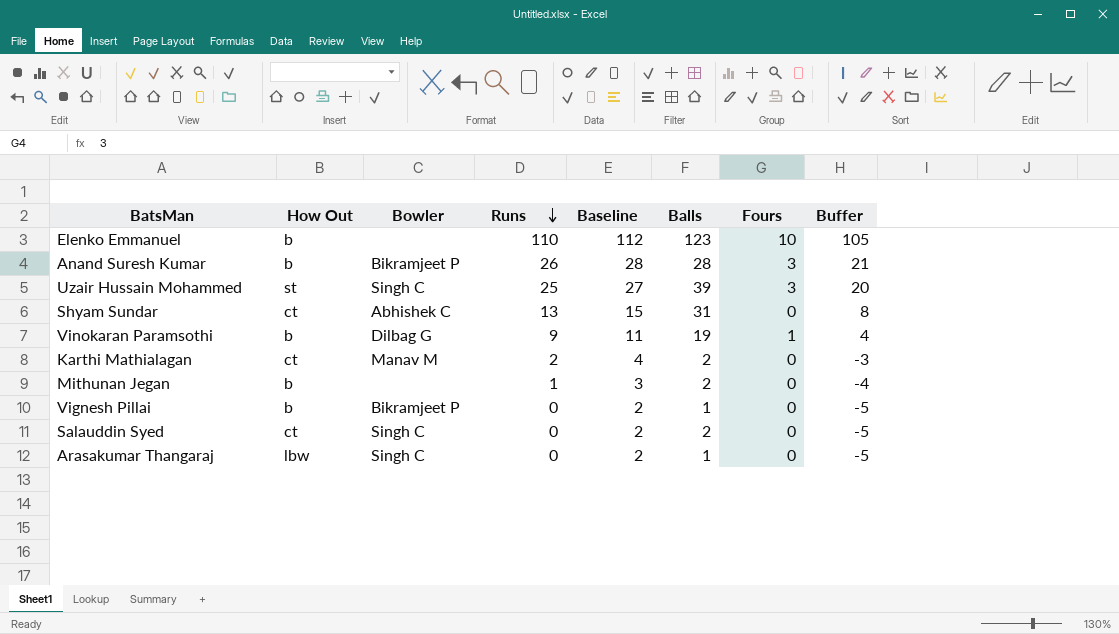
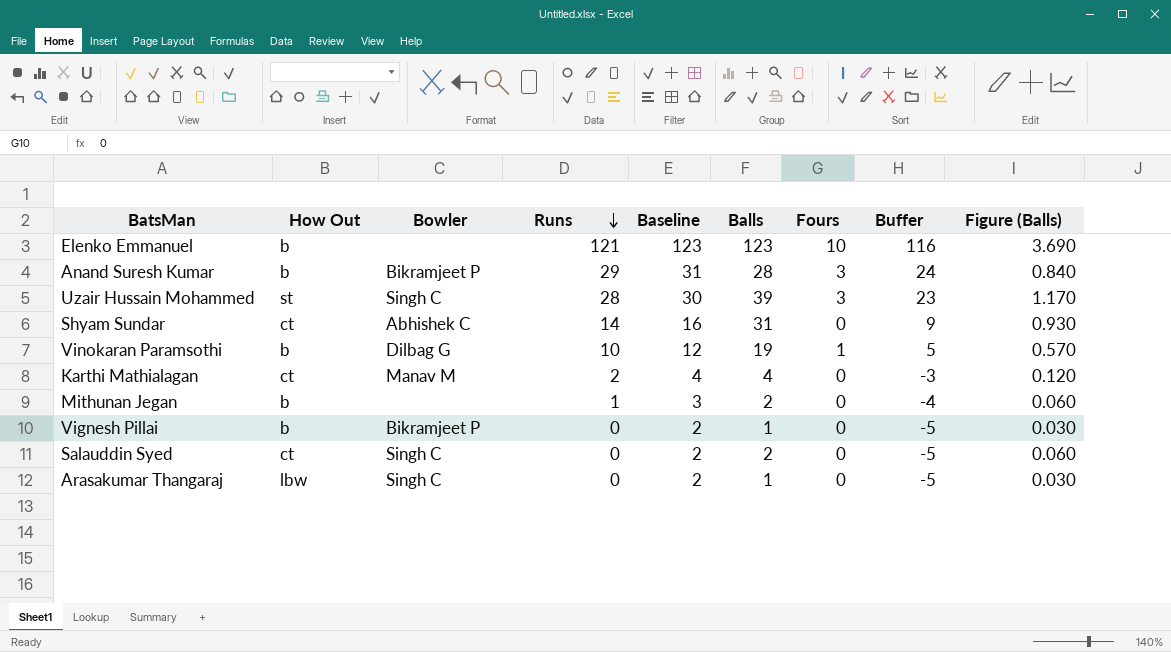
column Figure (Balls) | formula: none -> [Balls] * 0.03
Elenko Emmanuel | Runs: 110 -> 121
Elenko Emmanuel | Baseline: 112 -> 123
Elenko Emmanuel | Buffer: 105 -> 116
Anand Suresh Kumar | Runs: 26 -> 29
Anand Suresh Kumar | Baseline: 28 -> 31
Anand Suresh Kumar | Buffer: 21 -> 24
Uzair Hussain Mohammed | Runs: 25 -> 28
Uzair Hussain Mohammed | Baseline: 27 -> 30
Uzair Hussain Mohammed | Buffer: 20 -> 23
Shyam Sundar | Runs: 13 -> 14
Shyam Sundar | Baseline: 15 -> 16
Shyam Sundar | Buffer: 8 -> 9
Vinokaran Paramsothi | Runs: 9 -> 10
Vinokaran Paramsothi | Baseline: 11 -> 12
Vinokaran Paramsothi | Buffer: 4 -> 5
Karthi Mathialagan | Balls: 2 -> 4

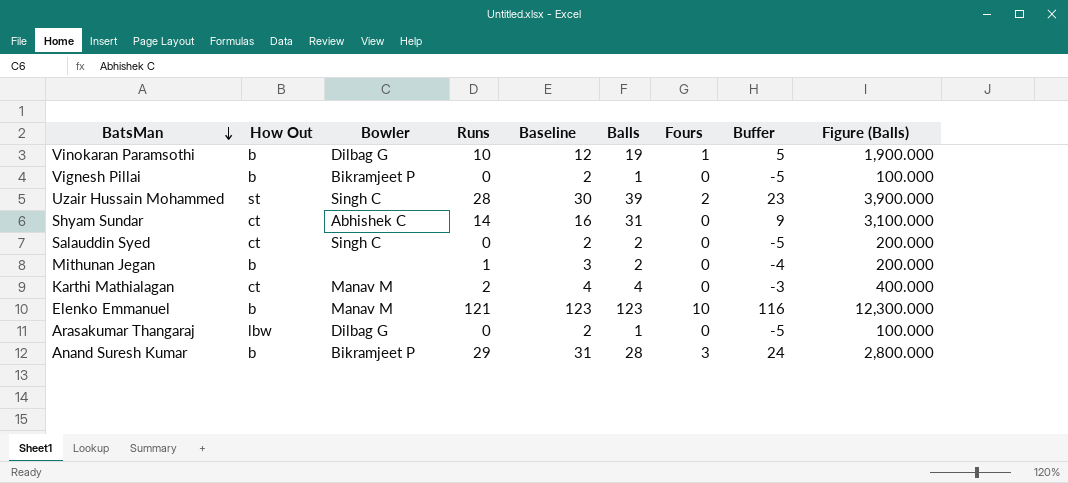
row order: Runs descending -> BatsMan descending
column Figure (Balls) | formula: [Balls] * 0.03 -> [Balls] * 100
Uzair Hussain Mohammed | Fours: 3 -> 2
Elenko Emmanuel | Bowler: none -> Manav M
Arasakumar Thangaraj | Bowler: Singh C -> Dilbag G

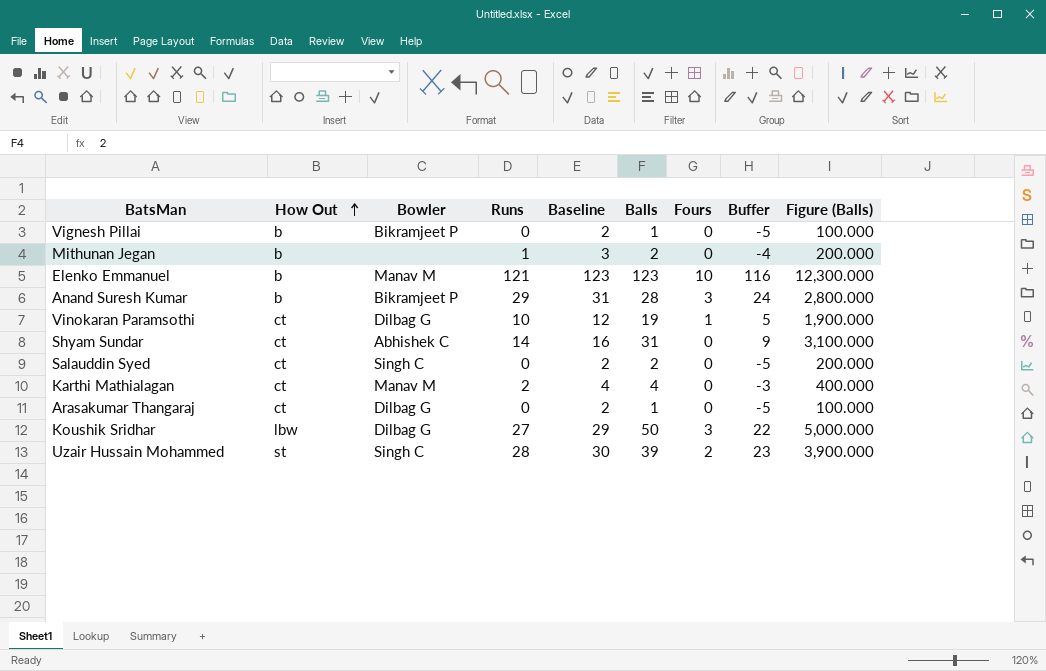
row order: BatsMan descending -> How Out ascending
Vinokaran Paramsothi | How Out: b -> ct
Arasakumar Thangaraj | How Out: lbw -> ct
row Koushik Sridhar: none -> lbw | Dilbag G | 27 | 29 | 50 | 3 | 22 | 5,000.000

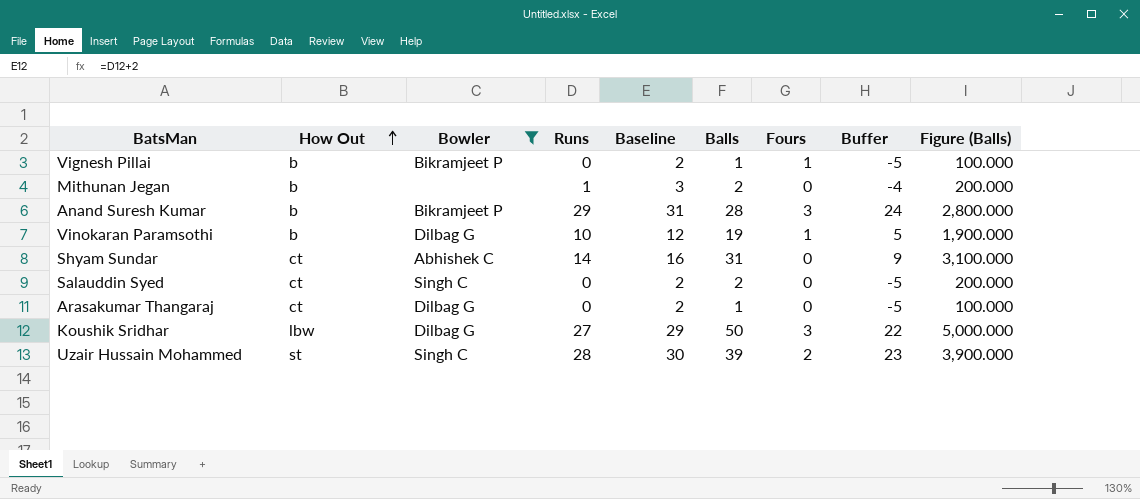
filter: none -> Bowler != Manav M
Vignesh Pillai | Fours: 0 -> 1
Vinokaran Paramsothi | How Out: ct -> b

